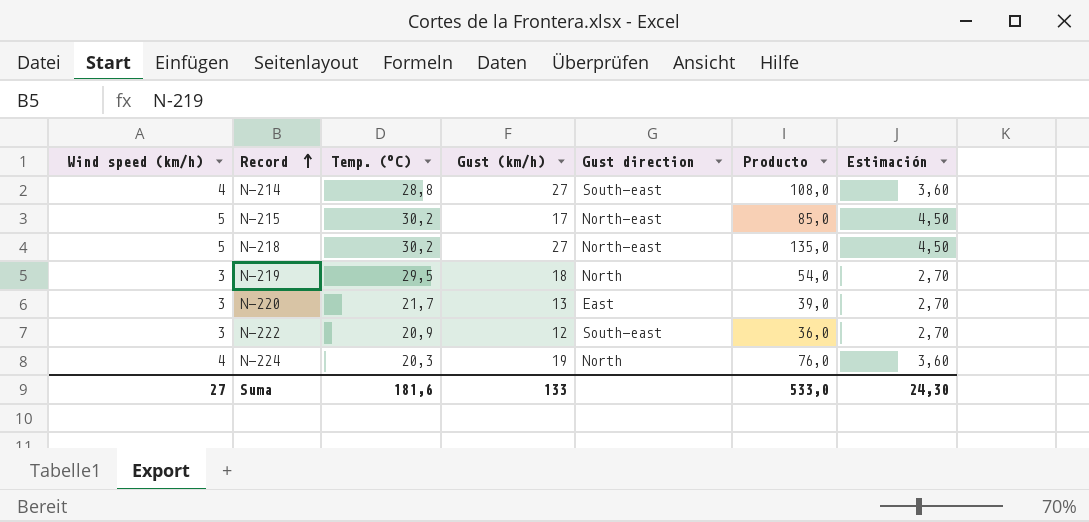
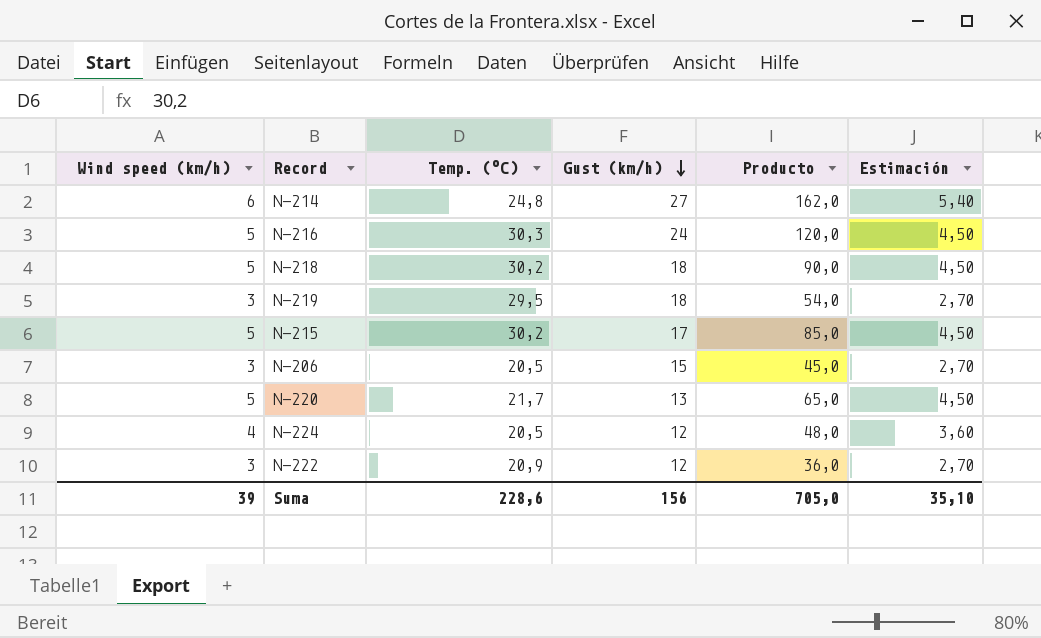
row order: Record ascending -> Gust (km/h) descending
column Gust direction | position: 5 -> none
N-214 | Wind speed (km/h): 4 -> 6
N-214 | Temp. (ºC): 28,8 -> 24,8
N-214 | Producto: 108,0 -> 162,0
N-214 | Estimación: 3,60 -> 5,40
row N-216: none -> 5 | 30,3 | 24 | 120,0 | 4,50
N-218 | Gust (km/h): 27 -> 18
N-218 | Producto: 135,0 -> 90,0
row N-206: none -> 3 | 20,5 | 15 | 45,0 | 2,70
N-220 | Wind speed (km/h): 3 -> 5
N-220 | Producto: 39,0 -> 65,0
N-220 | Estimación: 2,70 -> 4,50
N-224 | Temp. (ºC): 20,3 -> 20,5
N-224 | Gust (km/h): 19 -> 12
N-224 | Producto: 76,0 -> 48,0
Suma | Wind speed (km/h): 27 -> 39
Suma | Temp. (ºC): 181,6 -> 228,6
Suma | Gust (km/h): 133 -> 156
Suma | Producto: 533,0 -> 705,0
Suma | Estimación: 24,30 -> 35,10

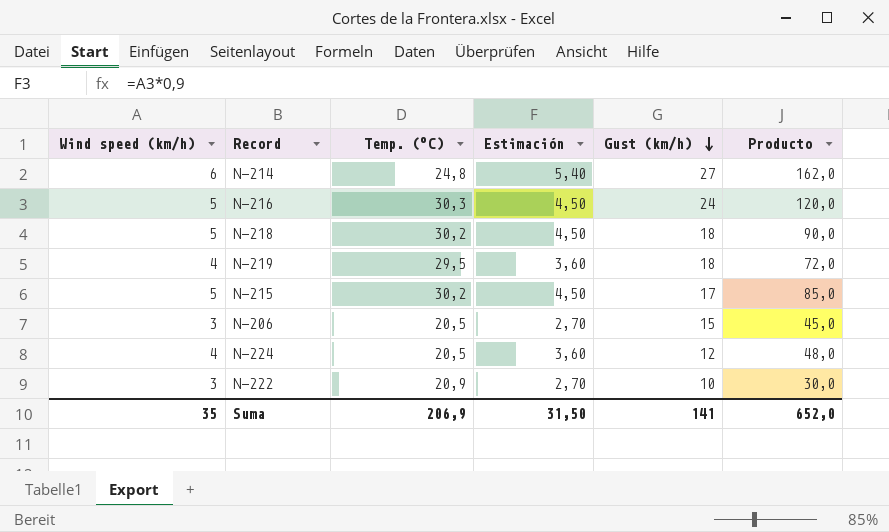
column Estimación | position: 6 -> 4
row N-220: 5 | 21,7 | 13 | 65,0 | 4,50 -> none
N-219 | Wind speed (km/h): 3 -> 4
N-219 | Estimación: 2,70 -> 3,60
N-219 | Producto: 54,0 -> 72,0
N-222 | Gust (km/h): 12 -> 10
N-222 | Producto: 36,0 -> 30,0
Suma | Wind speed (km/h): 39 -> 35
Suma | Temp. (ºC): 228,6 -> 206,9
Suma | Estimación: 35,10 -> 31,50
Suma | Gust (km/h): 156 -> 141
Suma | Producto: 705,0 -> 652,0

